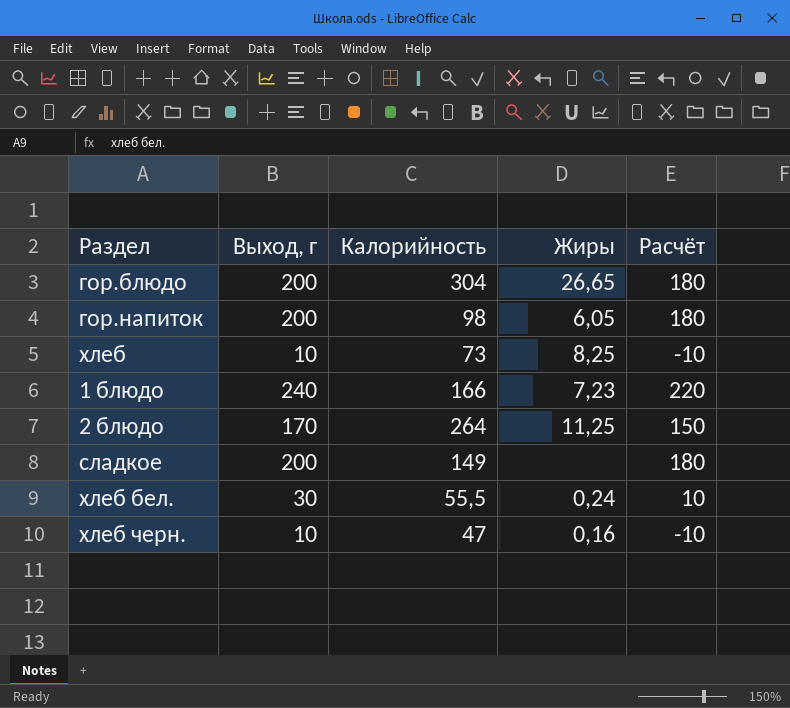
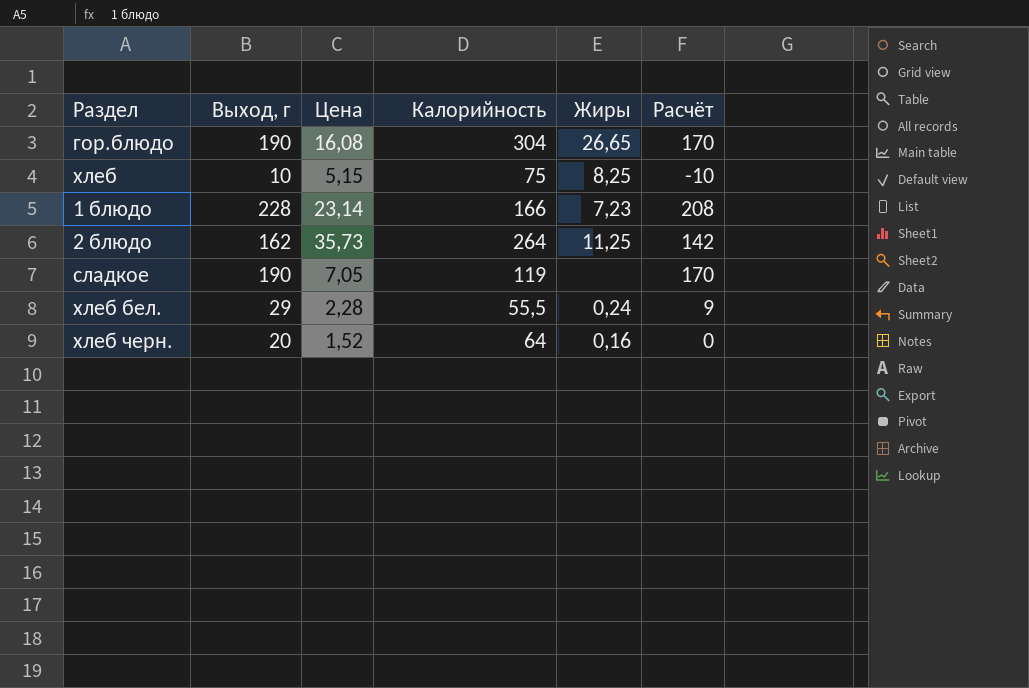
column Цена | position: none -> 3
row гор.напиток: 200 | 98 | 6,05 | 180 -> none
гор.блюдо | Выход, г: 200 -> 190
гор.блюдо | Расчёт: 180 -> 170
хлеб | Калорийность: 73 -> 75
1 блюдо | Выход, г: 240 -> 228
1 блюдо | Расчёт: 220 -> 208
2 блюдо | Выход, г: 170 -> 162
2 блюдо | Расчёт: 150 -> 142
сладкое | Выход, г: 200 -> 190
сладкое | Калорийность: 149 -> 119
сладкое | Расчёт: 180 -> 170
хлеб бел. | Выход, г: 30 -> 29
хлеб бел. | Расчёт: 10 -> 9
хлеб черн. | Выход, г: 10 -> 20
хлеб черн. | Калорийность: 47 -> 64
хлеб черн. | Расчёт: -10 -> 0

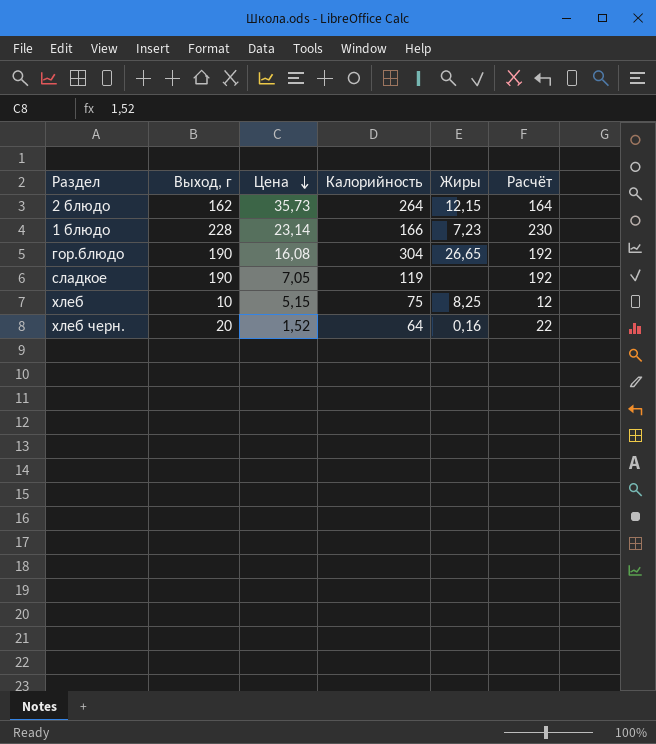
row order: none -> Цена descending
column Расчёт | formula: [Выход, г] - 20 -> [Выход, г] + 2
row хлеб бел.: 29 | 2,28 | 55,5 | 0,24 | 9 -> none
2 блюдо | Жиры: 11,25 -> 12,15

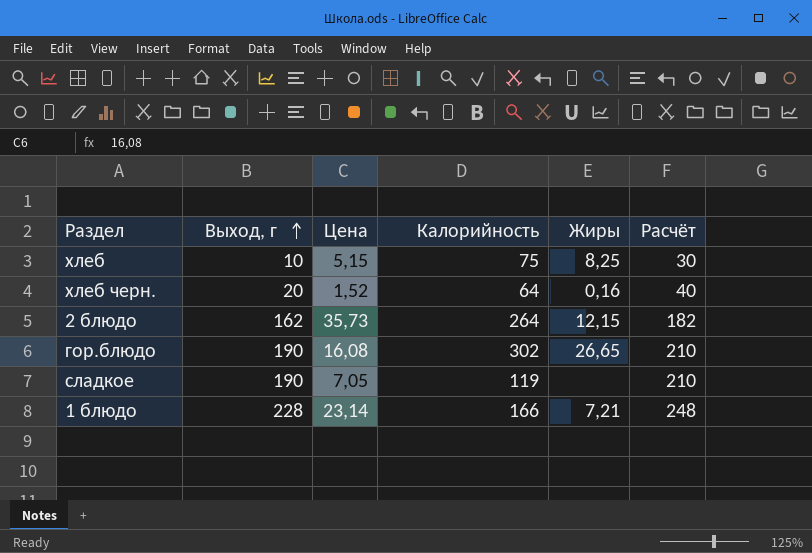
row order: Цена descending -> Выход, г ascending
column Расчёт | formula: [Выход, г] + 2 -> [Выход, г] + 20
гор.блюдо | Калорийность: 304 -> 302
1 блюдо | Жиры: 7,23 -> 7,21

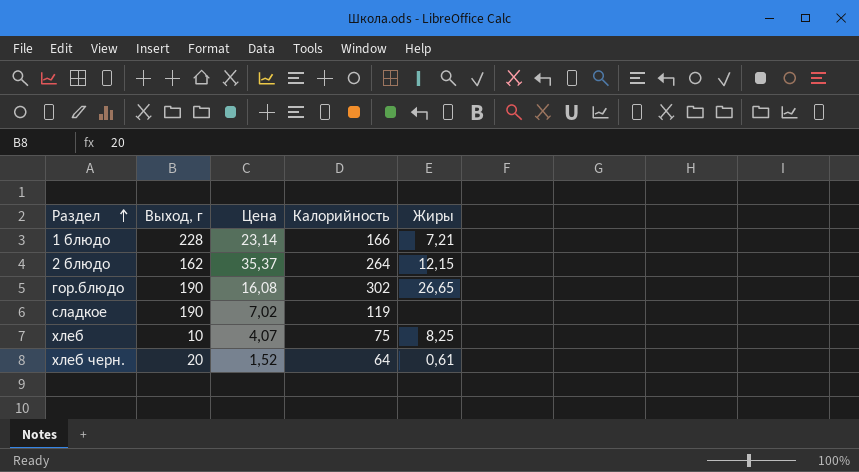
row order: Выход, г ascending -> Раздел ascending
column Расчёт | formula: [Выход, г] + 20 -> none
2 блюдо | Цена: 35,73 -> 35,37
сладкое | Цена: 7,05 -> 7,02
хлеб | Цена: 5,15 -> 4,07
хлеб черн. | Жиры: 0,16 -> 0,61

